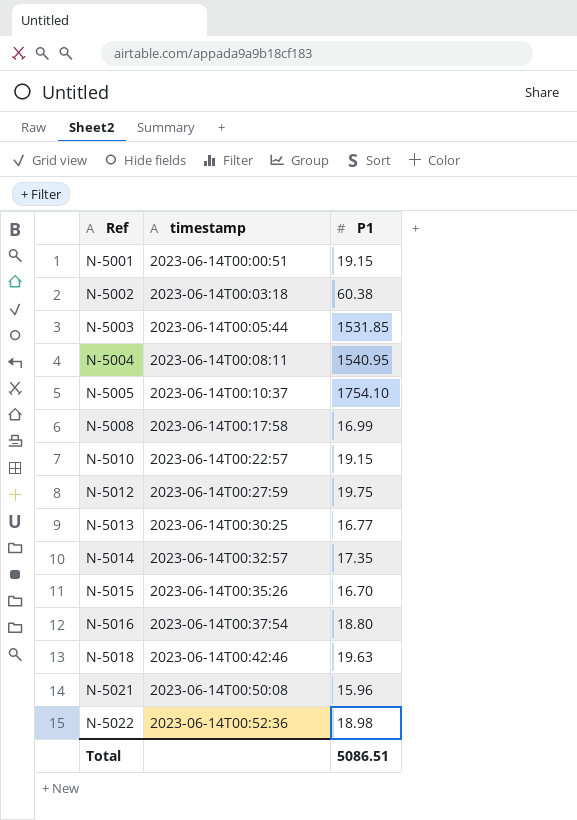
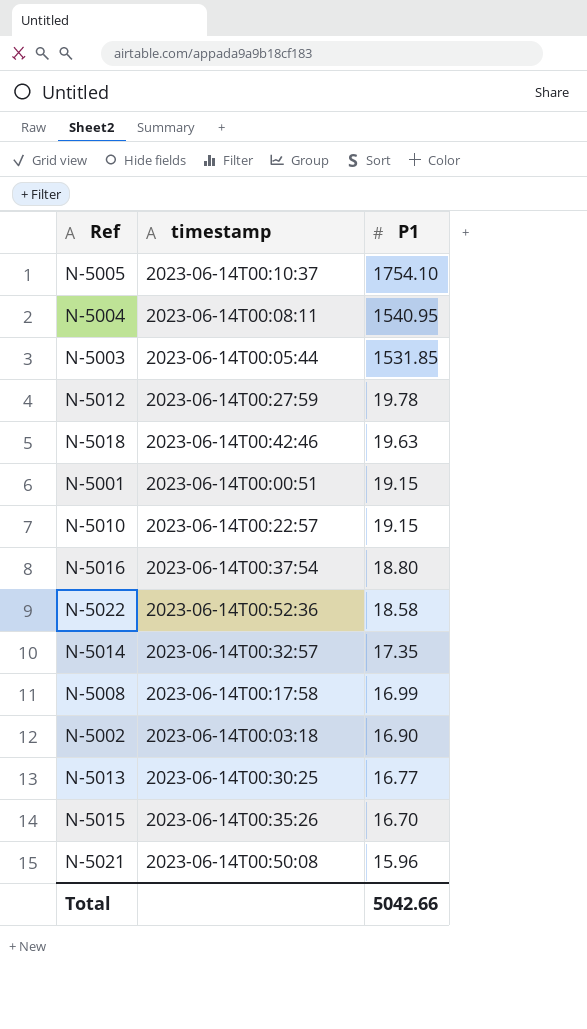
row order: Ref ascending -> P1 descending
N-5012 | P1: 19.75 -> 19.78
N-5022 | P1: 18.98 -> 18.58
N-5002 | P1: 60.38 -> 16.90
Total | P1: 5086.51 -> 5042.66

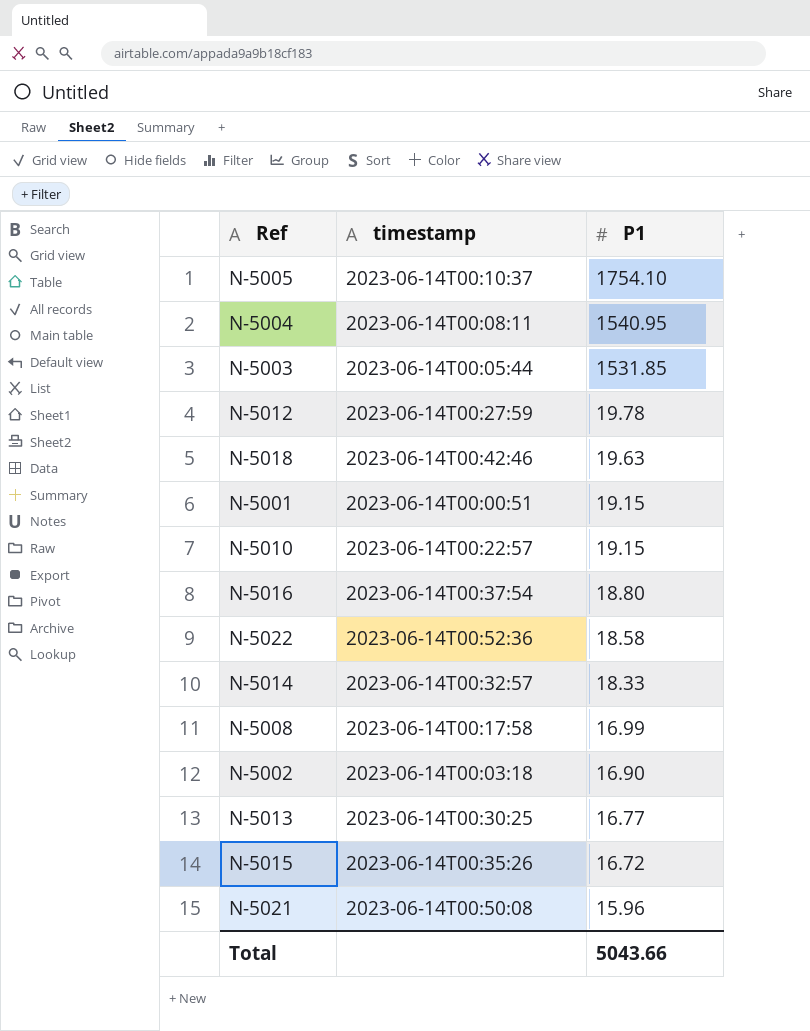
N-5014 | P1: 17.35 -> 18.33
N-5015 | P1: 16.70 -> 16.72
Total | P1: 5042.66 -> 5043.66

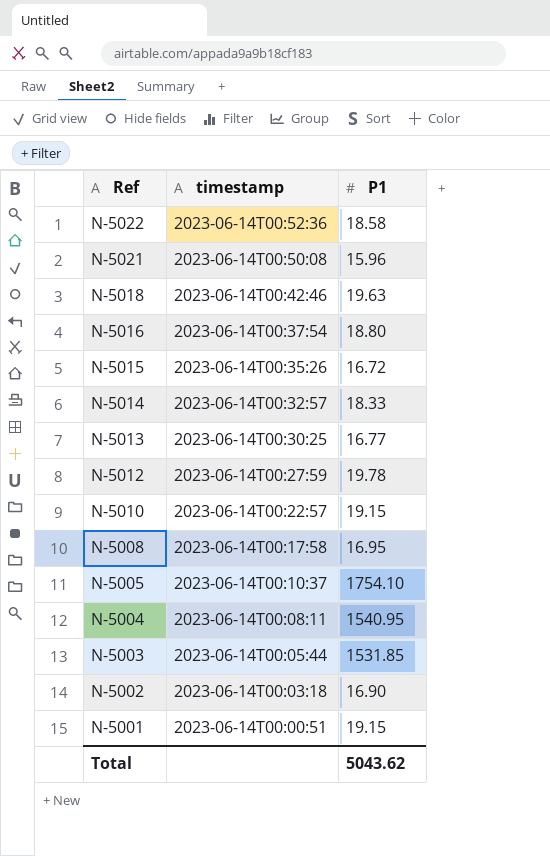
row order: P1 descending -> Ref descending
N-5008 | P1: 16.99 -> 16.95
Total | P1: 5043.66 -> 5043.62

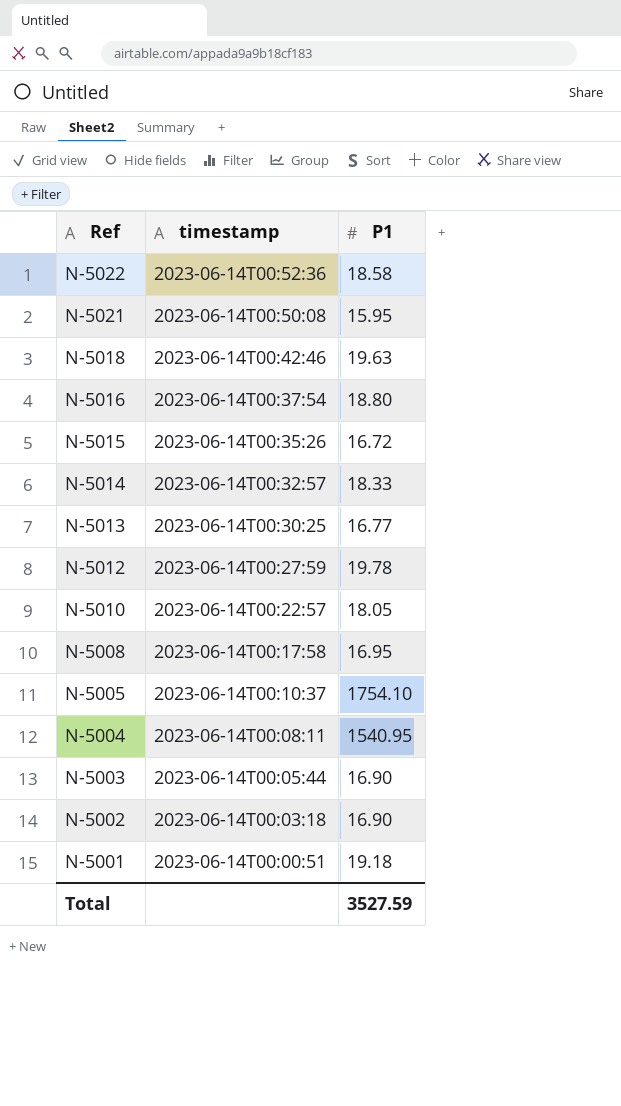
N-5021 | P1: 15.96 -> 15.95
N-5010 | P1: 19.15 -> 18.05
N-5003 | P1: 1531.85 -> 16.90
N-5001 | P1: 19.15 -> 19.18
Total | P1: 5043.62 -> 3527.59

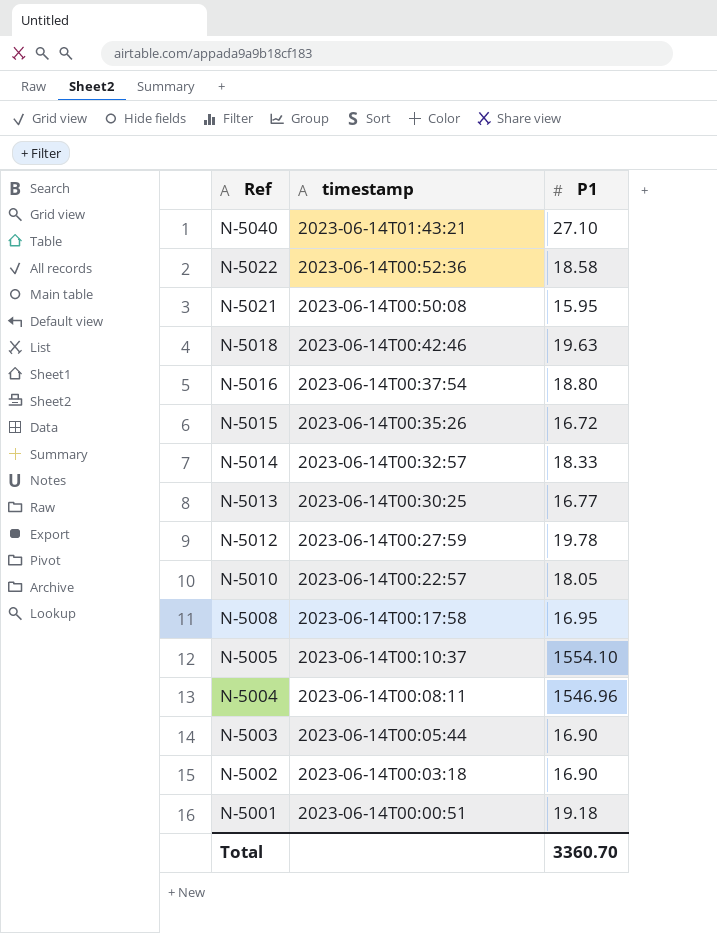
row N-5040: none -> 2023-06-14T01:43:21 | 27.10
N-5005 | P1: 1754.10 -> 1554.10
N-5004 | P1: 1540.95 -> 1546.96
Total | P1: 3527.59 -> 3360.70

